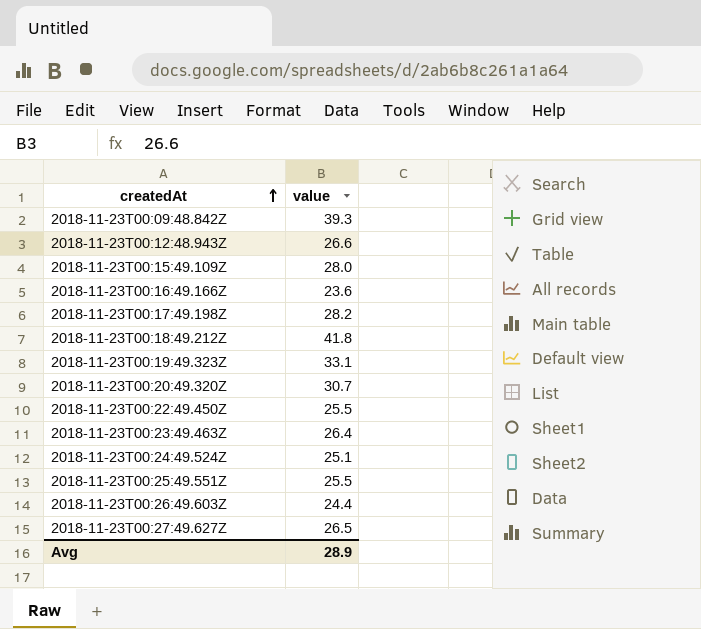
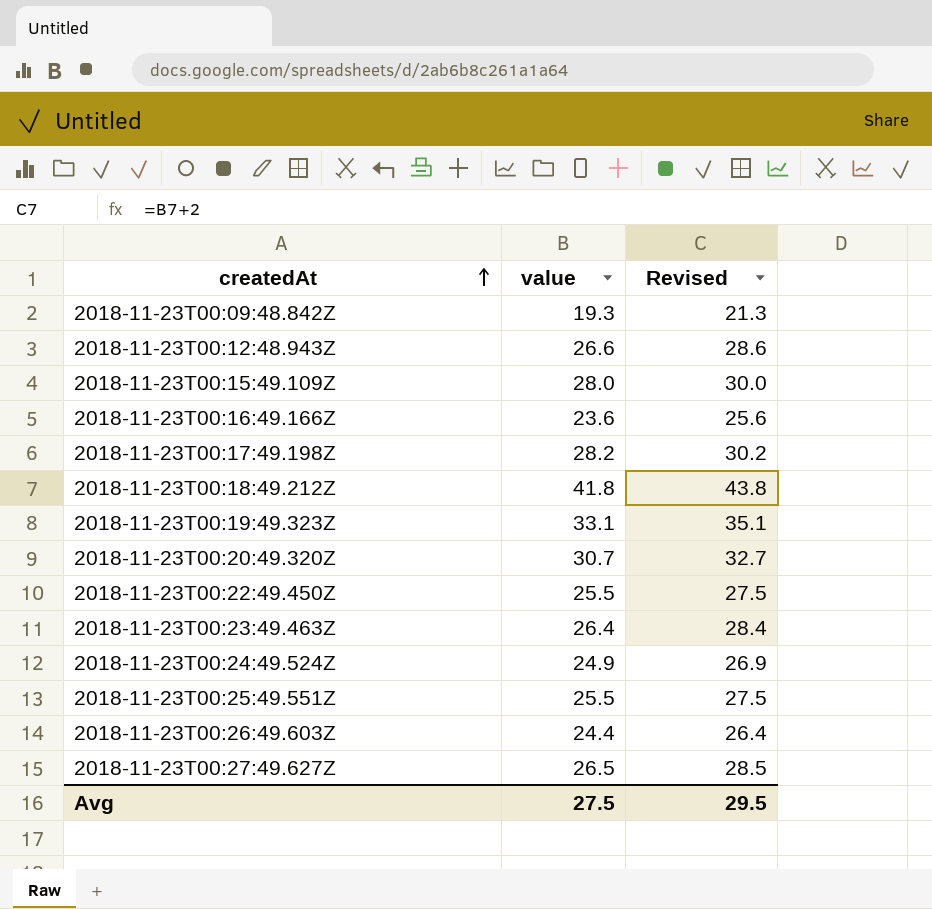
column Revised | formula: none -> [value] + 2
2018-11-23T00:09:48.842Z | value: 39.3 -> 19.3
2018-11-23T00:24:49.524Z | value: 25.1 -> 24.9
Avg | value: 28.9 -> 27.5

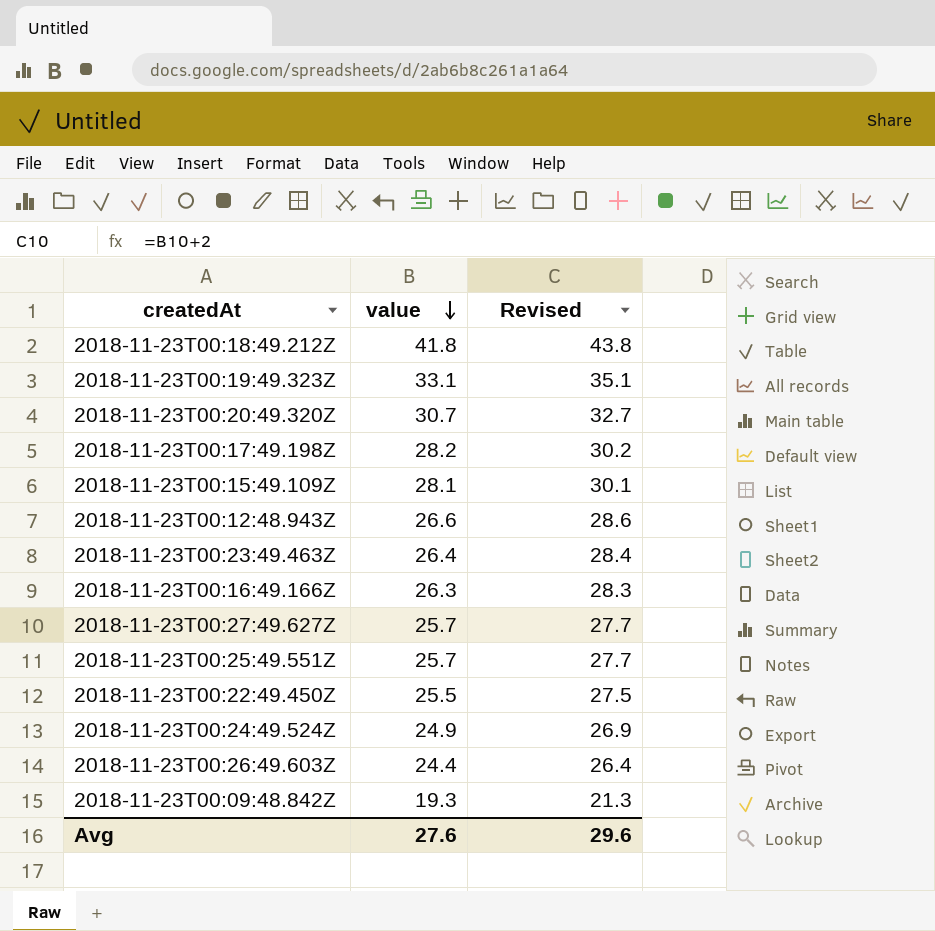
row order: createdAt ascending -> value descending
2018-11-23T00:15:49.109Z | value: 28.0 -> 28.1
2018-11-23T00:15:49.109Z | Revised: 30.0 -> 30.1
2018-11-23T00:16:49.166Z | value: 23.6 -> 26.3
2018-11-23T00:16:49.166Z | Revised: 25.6 -> 28.3
2018-11-23T00:27:49.627Z | value: 26.5 -> 25.7
2018-11-23T00:27:49.627Z | Revised: 28.5 -> 27.7
2018-11-23T00:25:49.551Z | value: 25.5 -> 25.7
2018-11-23T00:25:49.551Z | Revised: 27.5 -> 27.7
Avg | value: 27.5 -> 27.6
Avg | Revised: 29.5 -> 29.6

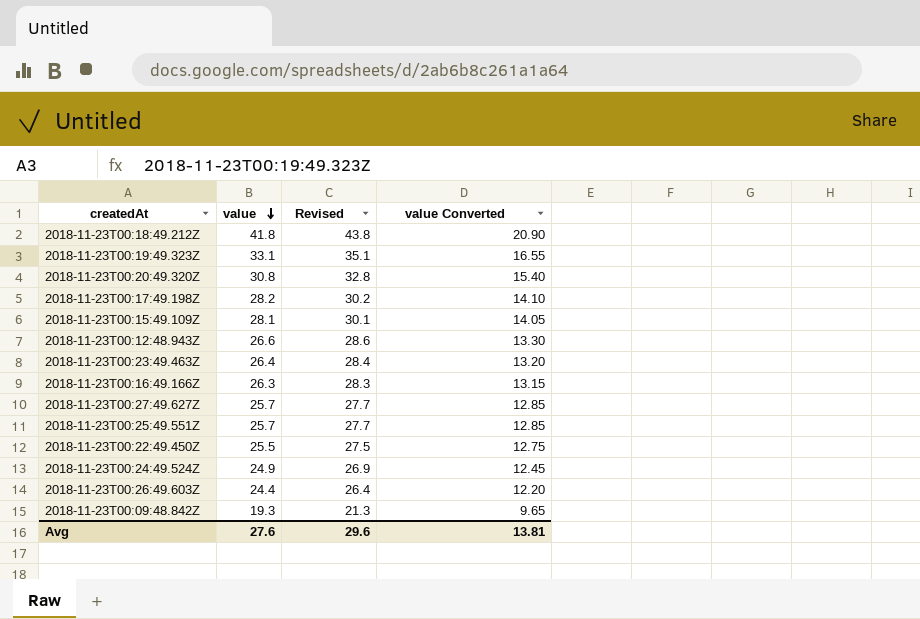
column value Converted | formula: none -> [value] * 0.5
2018-11-23T00:20:49.320Z | value: 30.7 -> 30.8
2018-11-23T00:20:49.320Z | Revised: 32.7 -> 32.8

